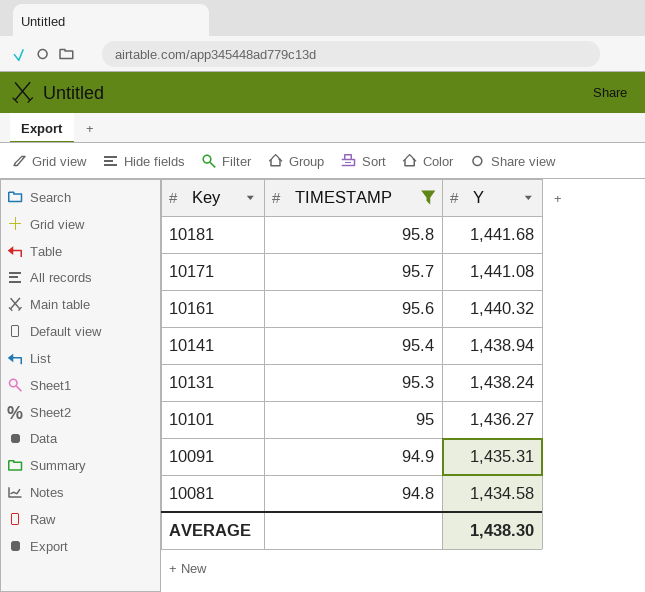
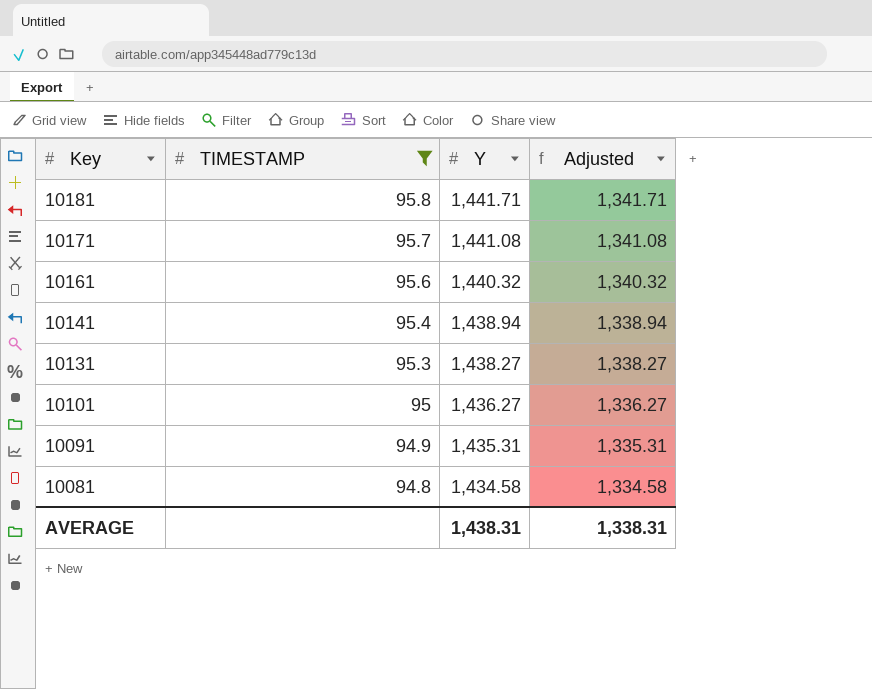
column Adjusted | formula: none -> [Y] - 100
10181 | Y: 1,441.68 -> 1,441.71
10131 | Y: 1,438.24 -> 1,438.27
AVERAGE | Y: 1,438.30 -> 1,438.31

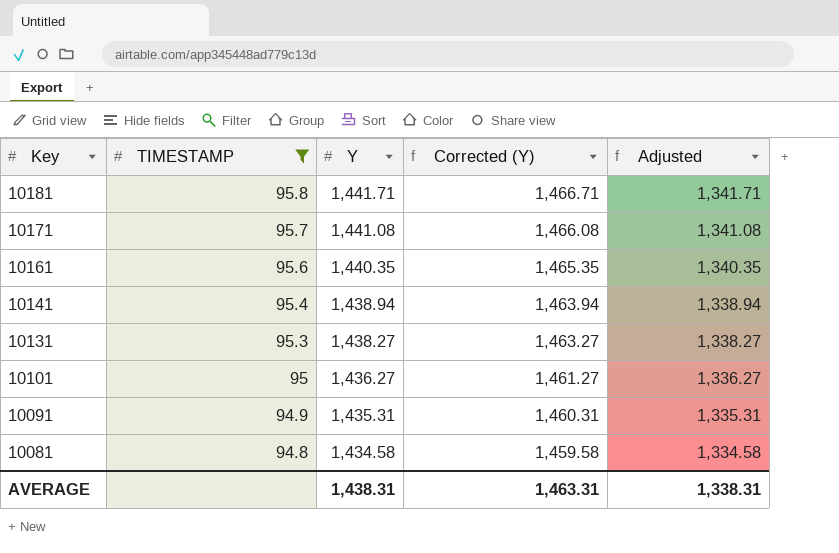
column Corrected (Y) | formula: none -> [Y] + 25
10161 | Y: 1,440.32 -> 1,440.35
10161 | Adjusted: 1,340.32 -> 1,340.35

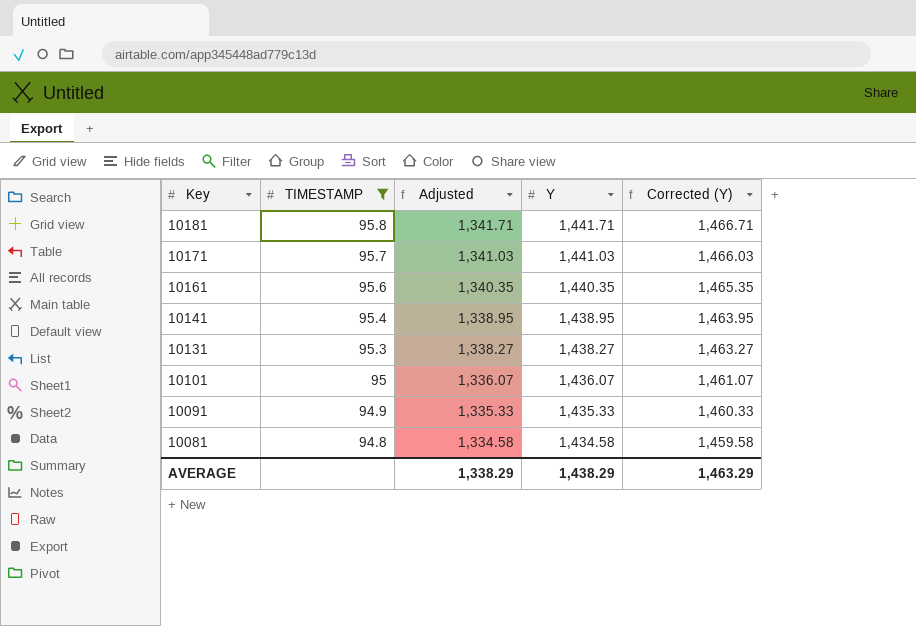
column Adjusted | position: 5 -> 3
10171 | Adjusted: 1,341.08 -> 1,341.03
10171 | Y: 1,441.08 -> 1,441.03
10171 | Corrected (Y): 1,466.08 -> 1,466.03
10141 | Adjusted: 1,338.94 -> 1,338.95
10141 | Y: 1,438.94 -> 1,438.95
10141 | Corrected (Y): 1,463.94 -> 1,463.95
10101 | Adjusted: 1,336.27 -> 1,336.07
10101 | Y: 1,436.27 -> 1,436.07
10101 | Corrected (Y): 1,461.27 -> 1,461.07
10091 | Adjusted: 1,335.31 -> 1,335.33
10091 | Y: 1,435.31 -> 1,435.33
10091 | Corrected (Y): 1,460.31 -> 1,460.33
AVERAGE | Adjusted: 1,338.31 -> 1,338.29
AVERAGE | Y: 1,438.31 -> 1,438.29
AVERAGE | Corrected (Y): 1,463.31 -> 1,463.29

